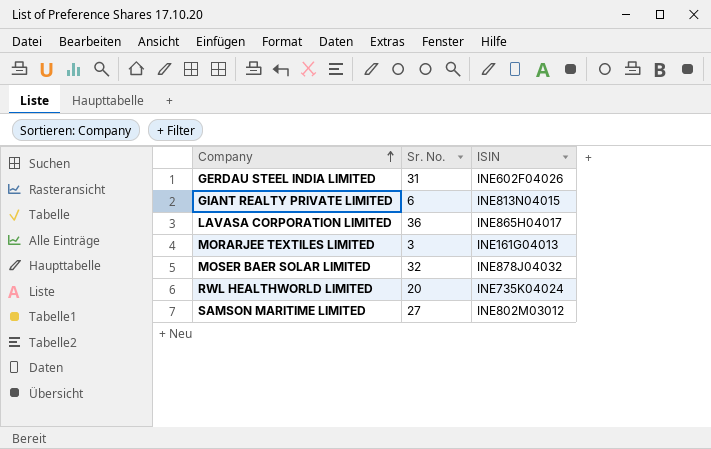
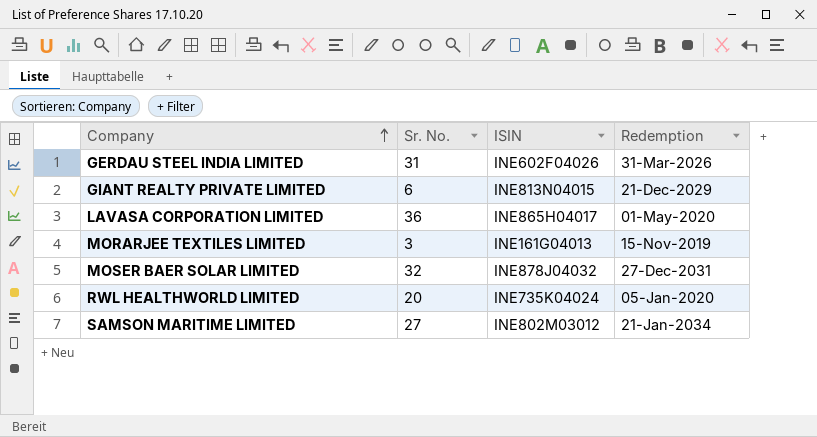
column Redemption | position: none -> 4

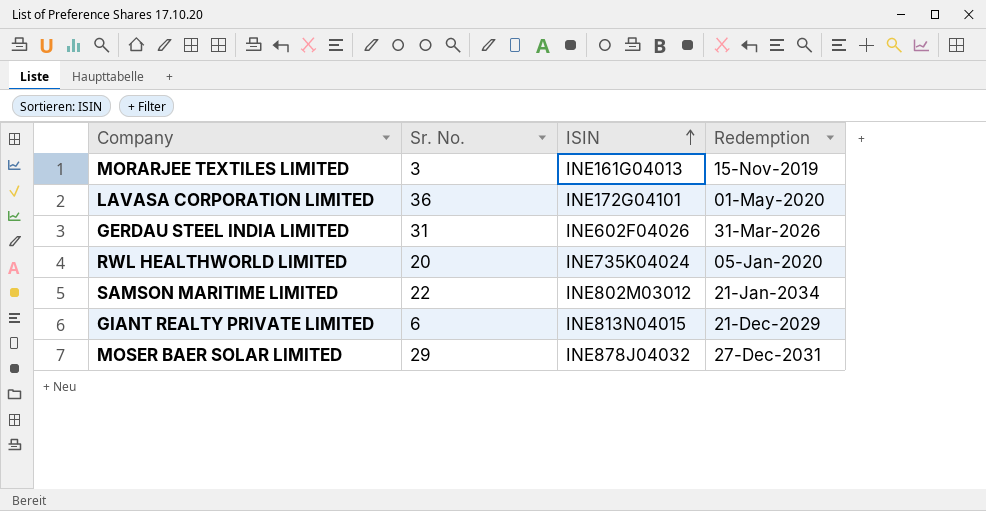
row order: Company ascending -> ISIN ascending
LAVASA CORPORATION LIMITED | ISIN: INE865H04017 -> INE172G04101
SAMSON MARITIME LIMITED | Sr. No.: 27 -> 22
MOSER BAER SOLAR LIMITED | Sr. No.: 32 -> 29

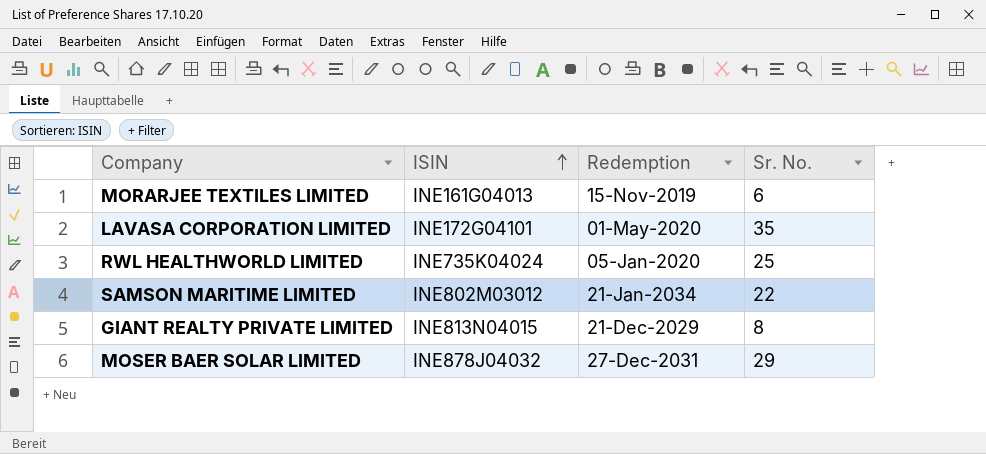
column Sr. No. | position: 2 -> 4
row GERDAU STEEL INDIA LIMITED: 31 | INE602F04026 | 31-Mar-2026 -> none
MORARJEE TEXTILES LIMITED | Sr. No.: 3 -> 6
LAVASA CORPORATION LIMITED | Sr. No.: 36 -> 35
RWL HEALTHWORLD LIMITED | Sr. No.: 20 -> 25
GIANT REALTY PRIVATE LIMITED | Sr. No.: 6 -> 8

